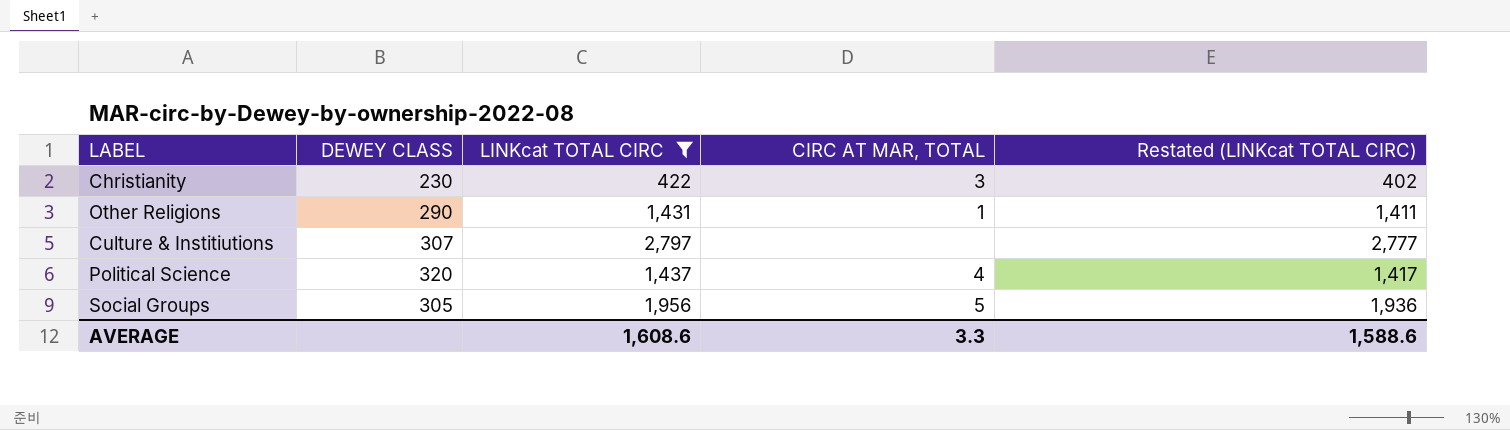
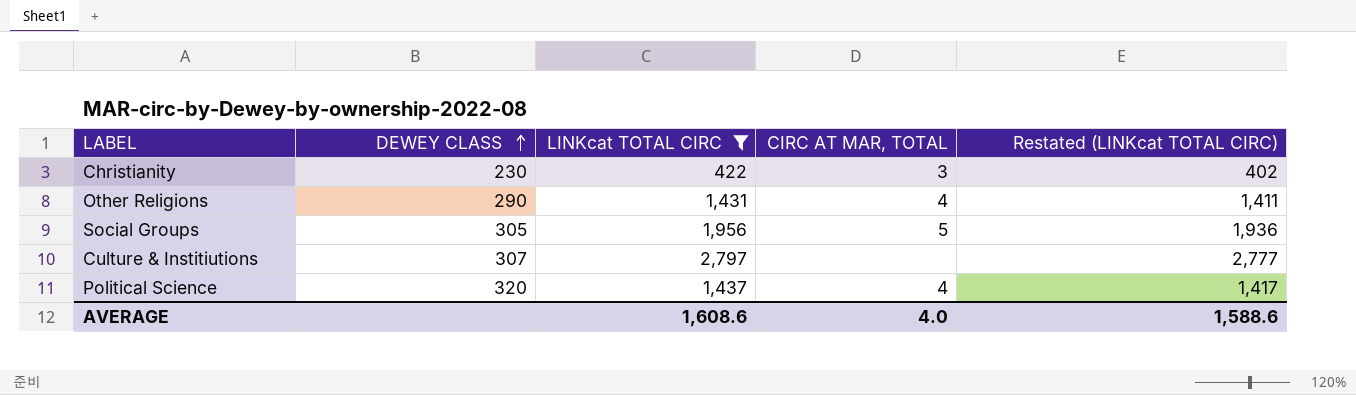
row order: none -> DEWEY CLASS ascending
Other Religions | CIRC AT MAR, TOTAL: 1 -> 4
AVERAGE | CIRC AT MAR, TOTAL: 3.3 -> 4.0

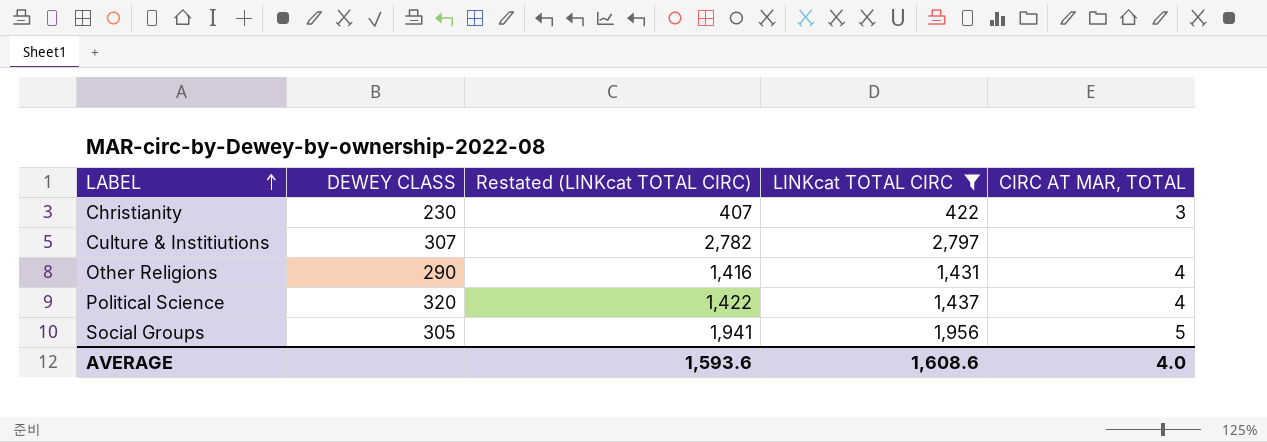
row order: DEWEY CLASS ascending -> LABEL ascending
column Restated (LINKcat TOTAL CIRC) | formula: [LINKcat TOTAL CIRC] - 20 -> [LINKcat TOTAL CIRC] - 15
column Restated (LINKcat TOTAL CIRC) | position: 5 -> 3
AVERAGE | Restated (LINKcat TOTAL CIRC): 1,588.6 -> 1,593.6

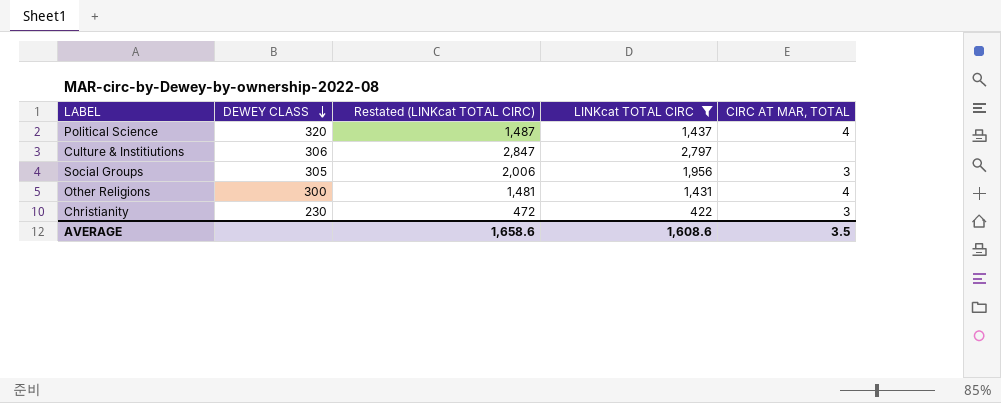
row order: LABEL ascending -> DEWEY CLASS descending
column Restated (LINKcat TOTAL CIRC) | formula: [LINKcat TOTAL CIRC] - 15 -> [LINKcat TOTAL CIRC] + 50
Culture & Institiutions | DEWEY CLASS: 307 -> 306
Social Groups | CIRC AT MAR, TOTAL: 5 -> 3
Other Religions | DEWEY CLASS: 290 -> 300
AVERAGE | Restated (LINKcat TOTAL CIRC): 1,593.6 -> 1,658.6
AVERAGE | CIRC AT MAR, TOTAL: 4.0 -> 3.5

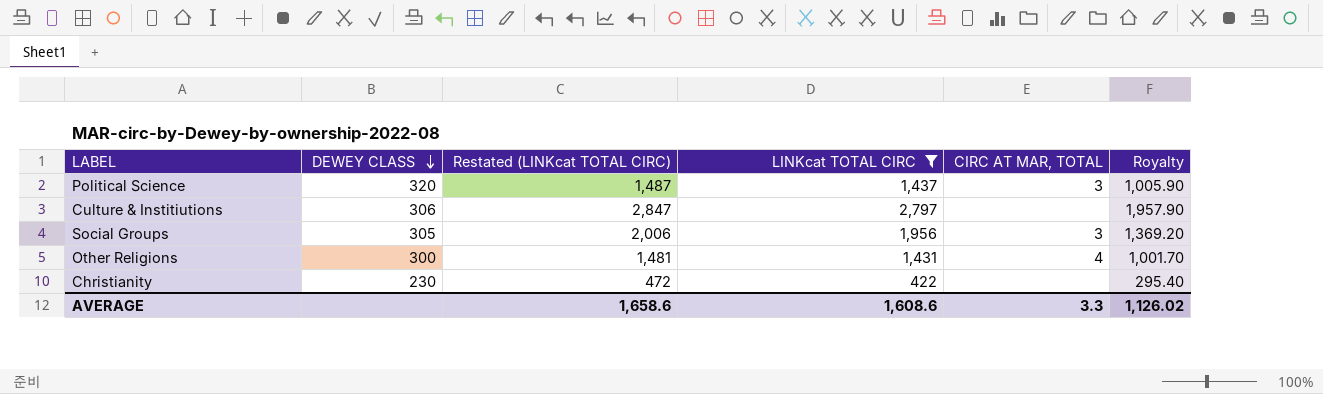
column Royalty | formula: none -> [LINKcat TOTAL CIRC] * 0.7
Political Science | CIRC AT MAR, TOTAL: 4 -> 3
Christianity | CIRC AT MAR, TOTAL: 3 -> none
AVERAGE | CIRC AT MAR, TOTAL: 3.5 -> 3.3

